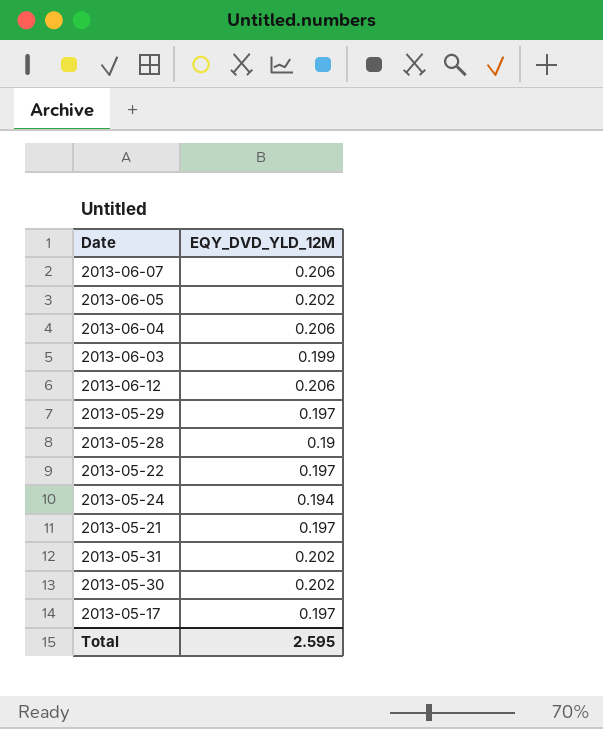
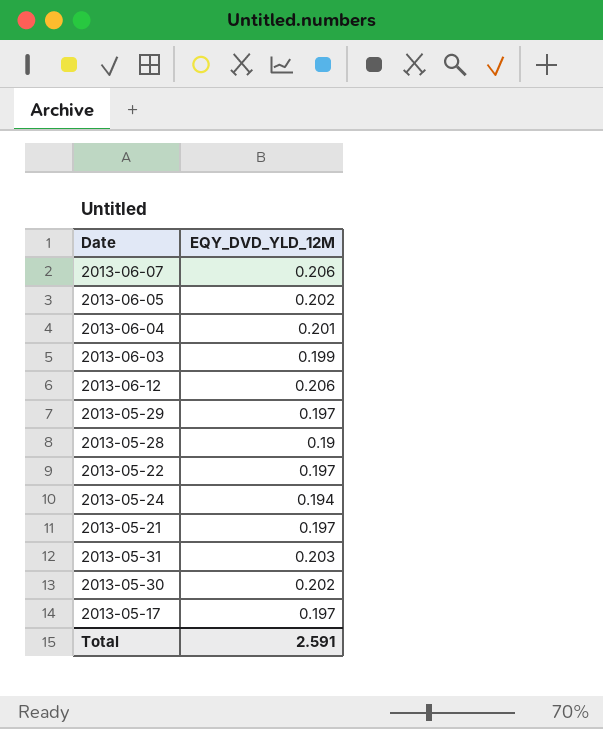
2013-06-04 | EQY_DVD_YLD_12M: 0.206 -> 0.201
2013-05-31 | EQY_DVD_YLD_12M: 0.202 -> 0.203
Total | EQY_DVD_YLD_12M: 2.595 -> 2.591

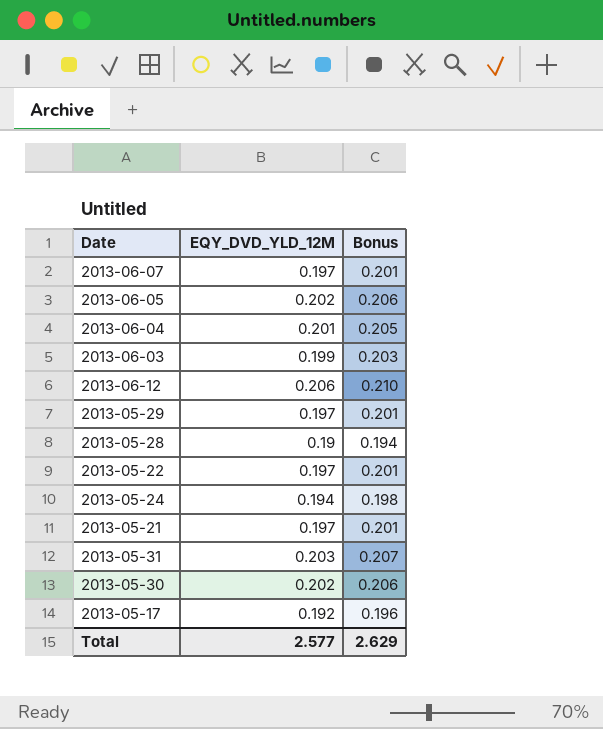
column Bonus | formula: none -> [EQY_DVD_YLD_12M] * 1.02
2013-06-07 | EQY_DVD_YLD_12M: 0.206 -> 0.197
2013-05-17 | EQY_DVD_YLD_12M: 0.197 -> 0.192
Total | EQY_DVD_YLD_12M: 2.591 -> 2.577

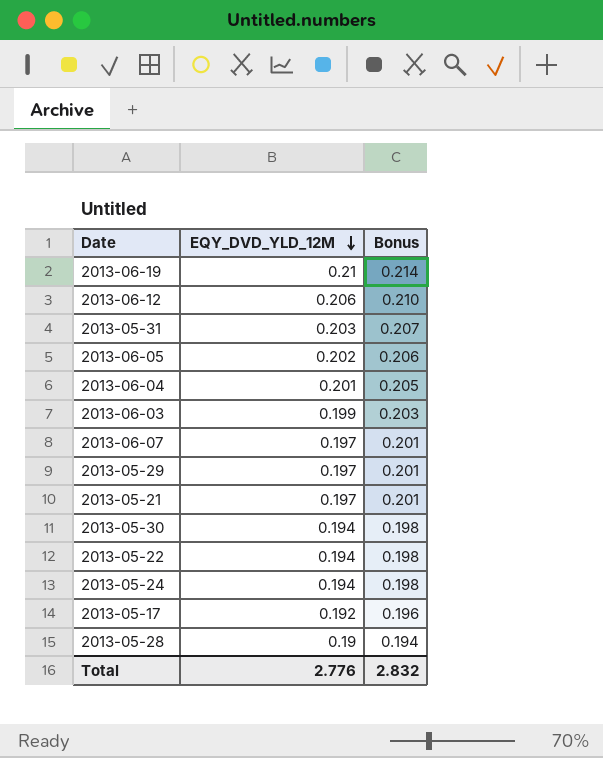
row order: none -> EQY_DVD_YLD_12M descending
row 2013-06-19: none -> 0.21 | 0.214
2013-05-30 | EQY_DVD_YLD_12M: 0.202 -> 0.194
2013-05-30 | Bonus: 0.206 -> 0.198
2013-05-22 | EQY_DVD_YLD_12M: 0.197 -> 0.194
2013-05-22 | Bonus: 0.201 -> 0.198
Total | EQY_DVD_YLD_12M: 2.577 -> 2.776
Total | Bonus: 2.629 -> 2.832

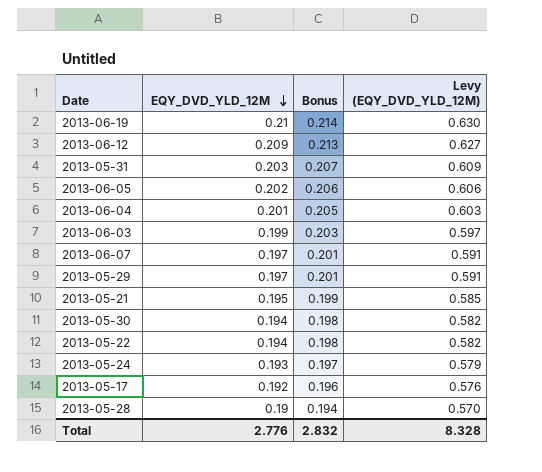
column Levy (EQY_DVD_YLD_12M) | formula: none -> [EQY_DVD_YLD_12M] * 3
2013-06-12 | EQY_DVD_YLD_12M: 0.206 -> 0.209
2013-06-12 | Bonus: 0.210 -> 0.213
2013-05-21 | EQY_DVD_YLD_12M: 0.197 -> 0.195
2013-05-21 | Bonus: 0.201 -> 0.199
2013-05-24 | EQY_DVD_YLD_12M: 0.194 -> 0.193
2013-05-24 | Bonus: 0.198 -> 0.197

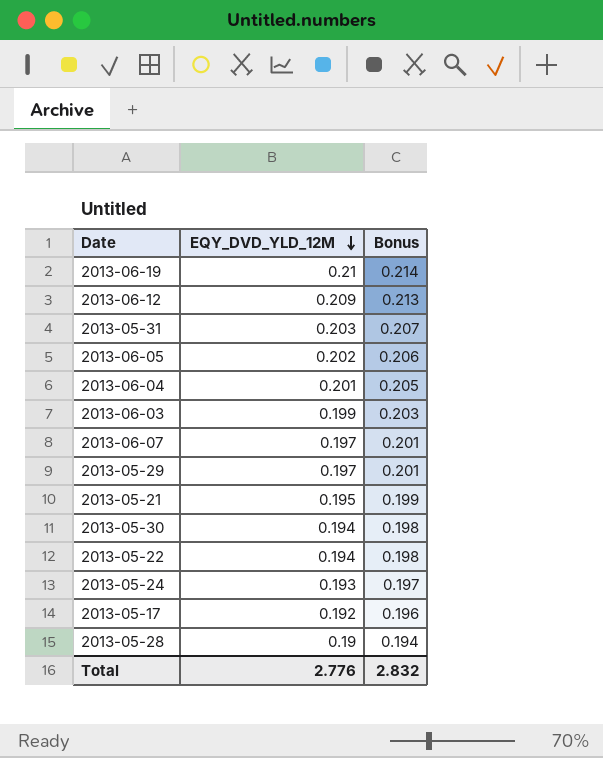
column Levy (EQY_DVD_YLD_12M) | formula: [EQY_DVD_YLD_12M] * 3 -> none

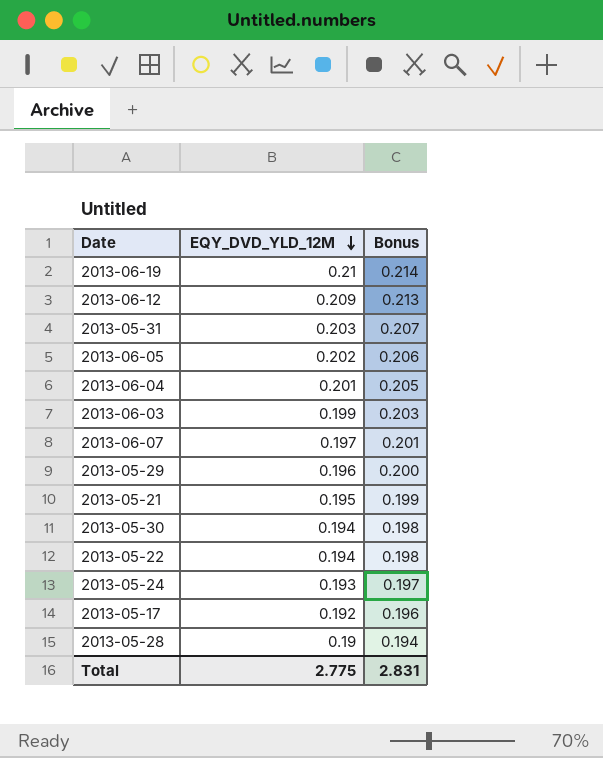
2013-05-29 | EQY_DVD_YLD_12M: 0.197 -> 0.196
2013-05-29 | Bonus: 0.201 -> 0.200
Total | EQY_DVD_YLD_12M: 2.776 -> 2.775
Total | Bonus: 2.832 -> 2.831

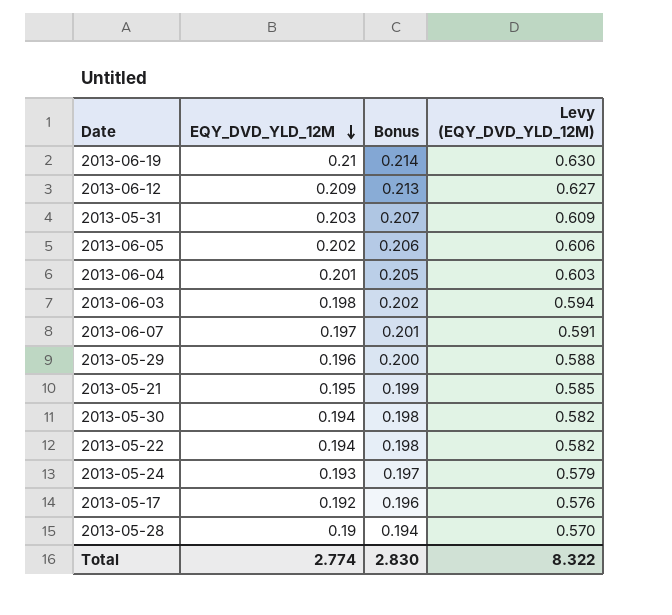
column Levy (EQY_DVD_YLD_12M) | formula: none -> [EQY_DVD_YLD_12M] * 3
2013-06-03 | EQY_DVD_YLD_12M: 0.199 -> 0.198
2013-06-03 | Bonus: 0.203 -> 0.202
Total | EQY_DVD_YLD_12M: 2.775 -> 2.774
Total | Bonus: 2.831 -> 2.830

